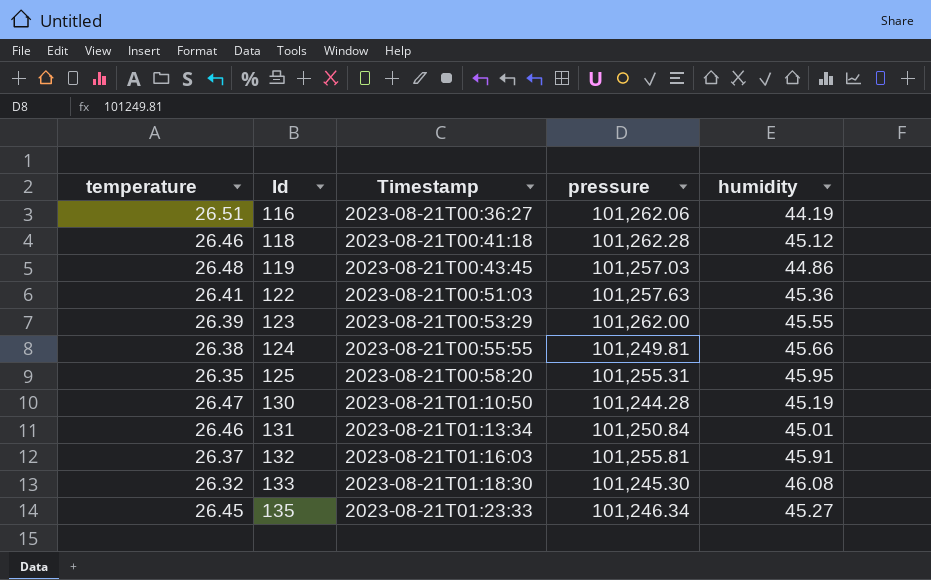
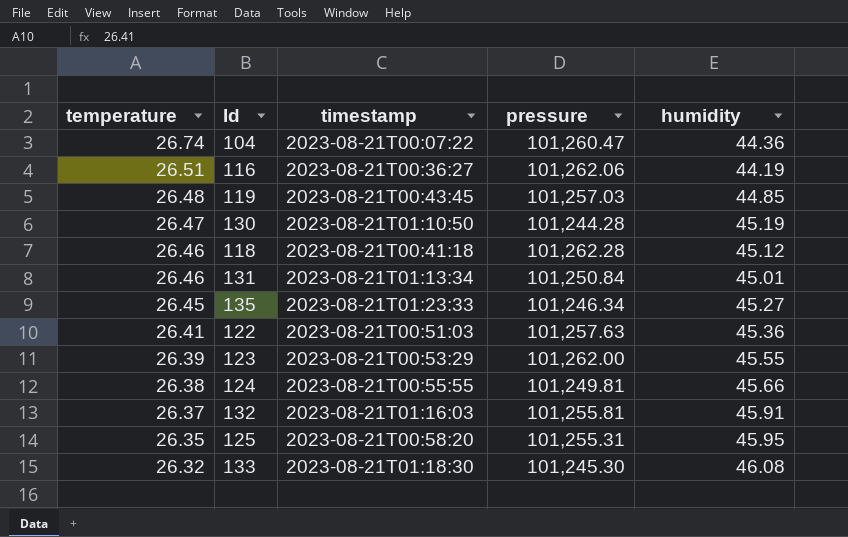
row order: Id ascending -> temperature descending
column name: Timestamp -> timestamp
row 104: none -> 26.74 | 2023-08-21T00:07:22 | 101,260.47 | 44.36
119 | humidity: 44.86 -> 44.85

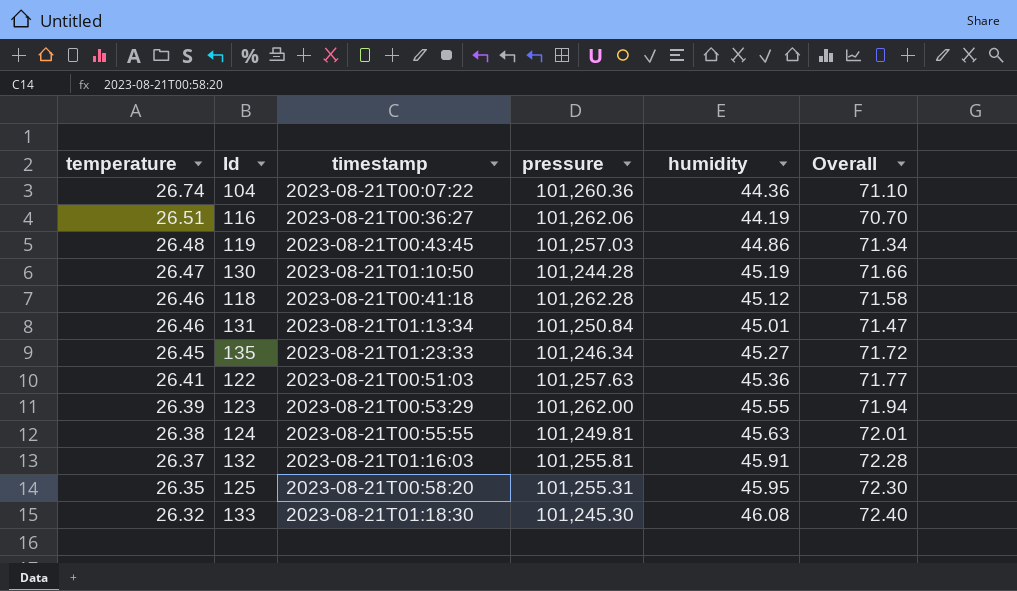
column Overall | formula: none -> [temperature] + [humidity]
104 | pressure: 101,260.47 -> 101,260.36
119 | humidity: 44.85 -> 44.86
124 | humidity: 45.66 -> 45.63

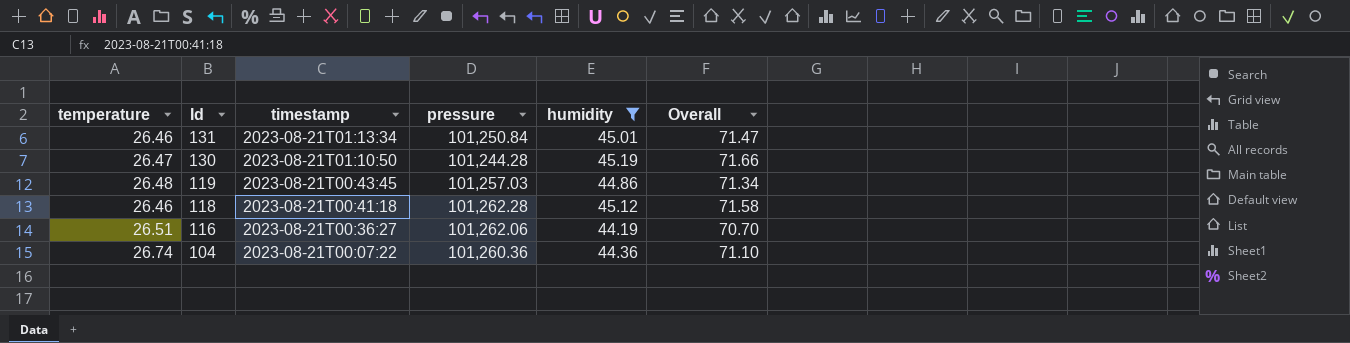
filter: none -> humidity <= 45.19
row order: temperature descending -> Id descending

